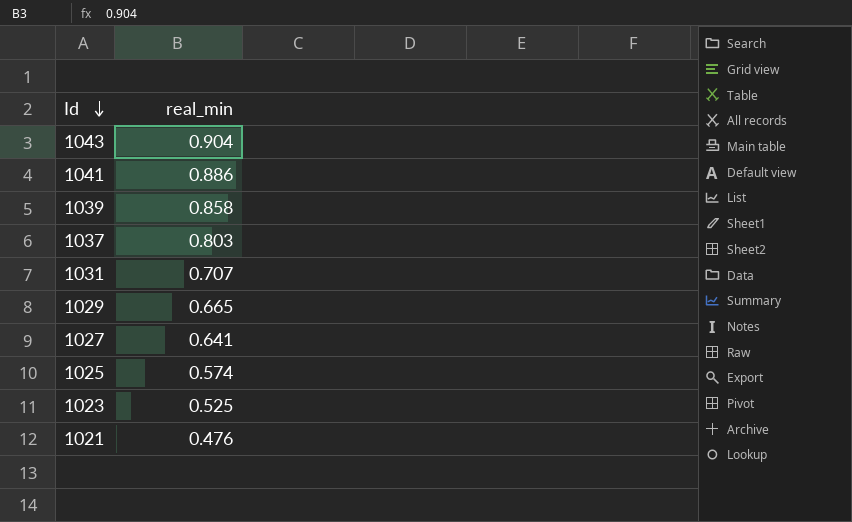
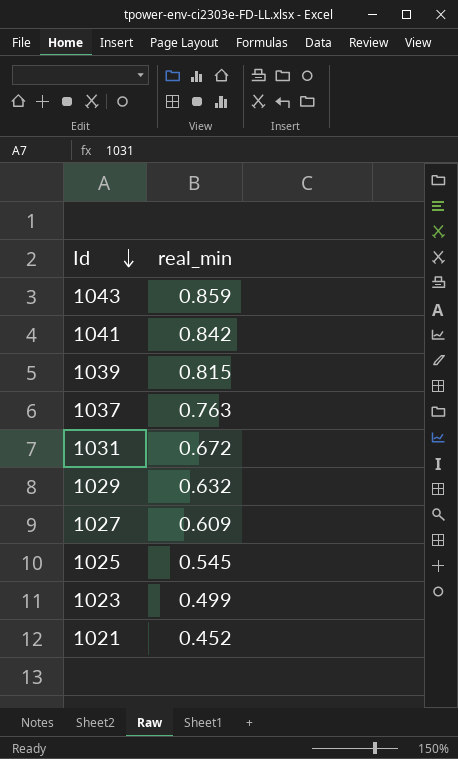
1043 | real_min: 0.904 -> 0.859
1041 | real_min: 0.886 -> 0.842
1039 | real_min: 0.858 -> 0.815
1037 | real_min: 0.803 -> 0.763
1031 | real_min: 0.707 -> 0.672
1029 | real_min: 0.665 -> 0.632
1027 | real_min: 0.641 -> 0.609
1025 | real_min: 0.574 -> 0.545
1023 | real_min: 0.525 -> 0.499
1021 | real_min: 0.476 -> 0.452

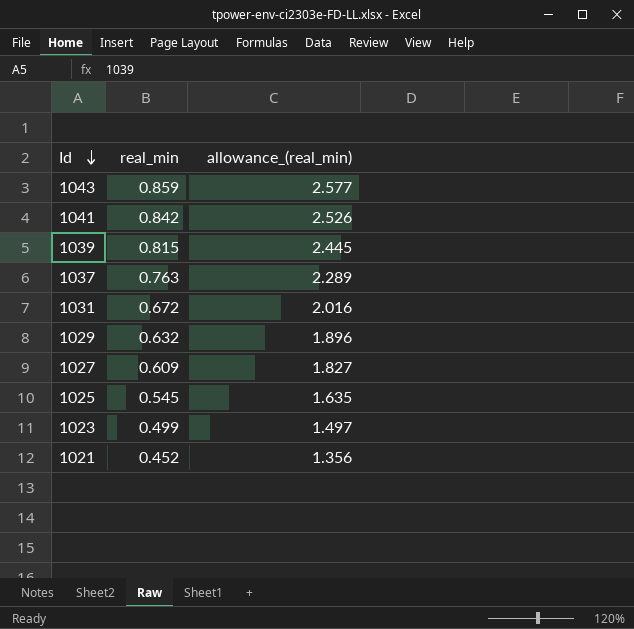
column allowance_(real_min) | formula: none -> [real_min] * 3

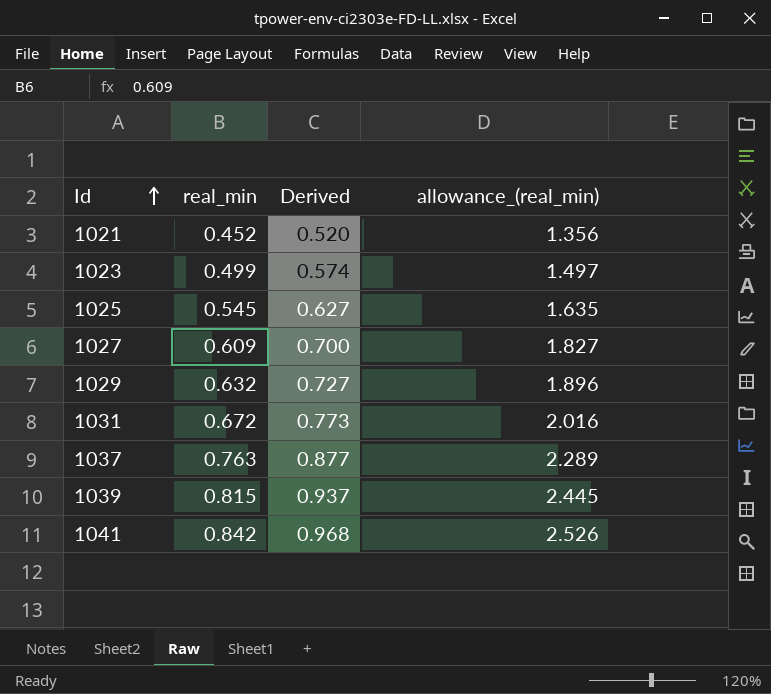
row order: Id descending -> Id ascending
column Derived | formula: none -> [real_min] * 1.15
row 1043: 0.859 | 2.577 -> none

